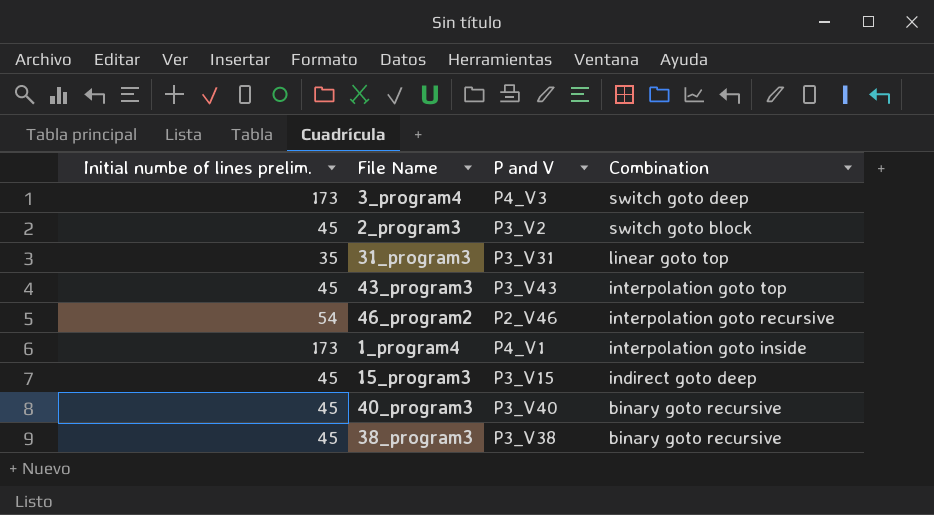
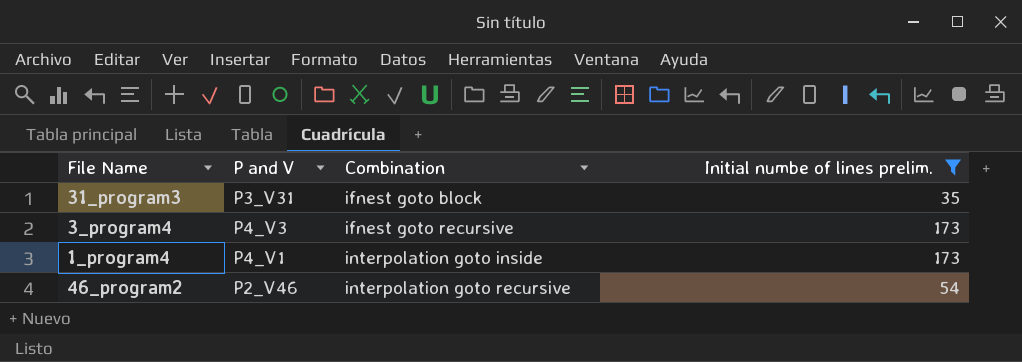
filter: none -> Initial numbe of lines prelim. != 45
row order: Combination descending -> Combination ascending
column Initial numbe of lines prelim. | position: 1 -> 4
31_program3 | Combination: linear goto top -> ifnest goto block
3_program4 | Combination: switch goto deep -> ifnest goto recursive

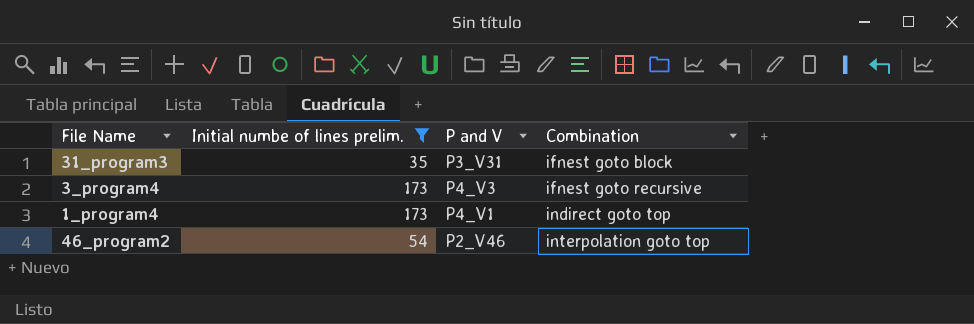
column Initial numbe of lines prelim. | position: 4 -> 2
1_program4 | Combination: interpolation goto inside -> indirect goto top
46_program2 | Combination: interpolation goto recursive -> interpolation goto top

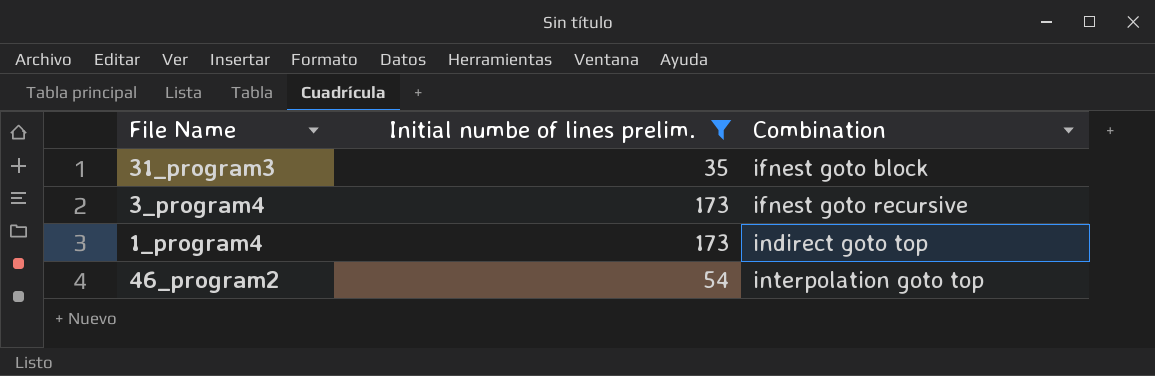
column P and V | position: 3 -> none

